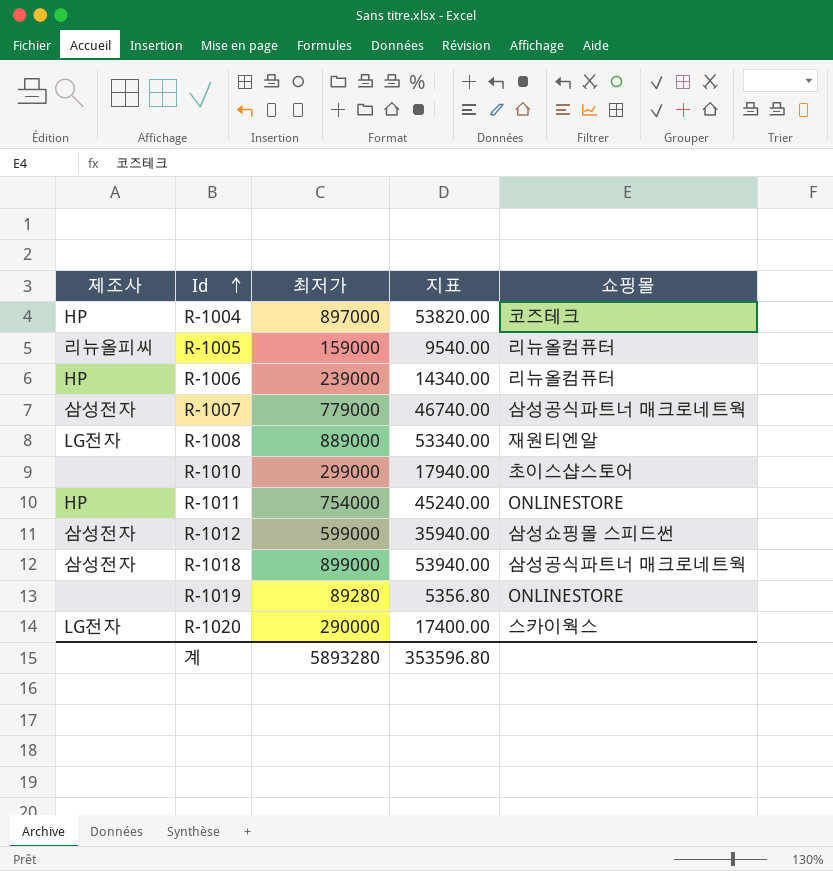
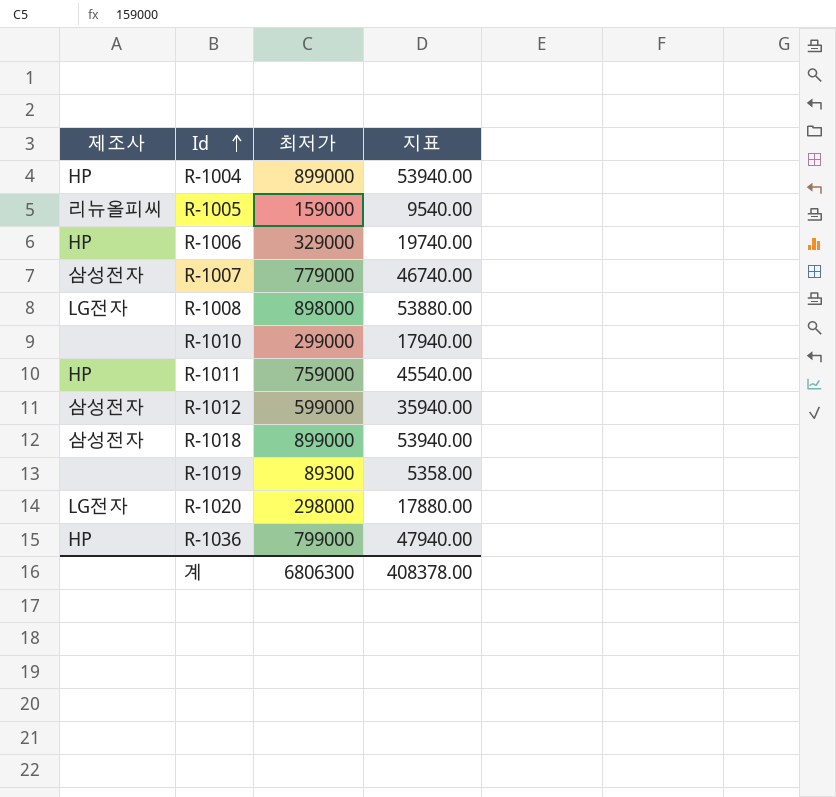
column 쇼핑몰 | position: 5 -> none
R-1004 | 최저가: 897000 -> 899000
R-1004 | 지표: 53820.00 -> 53940.00
R-1006 | 최저가: 239000 -> 329000
R-1006 | 지표: 14340.00 -> 19740.00
R-1008 | 최저가: 889000 -> 898000
R-1008 | 지표: 53340.00 -> 53880.00
R-1011 | 최저가: 754000 -> 759000
R-1011 | 지표: 45240.00 -> 45540.00
R-1019 | 최저가: 89280 -> 89300
R-1019 | 지표: 5356.80 -> 5358.00
R-1020 | 최저가: 290000 -> 298000
R-1020 | 지표: 17400.00 -> 17880.00
row R-1036: none -> HP | 799000 | 47940.00
계 | 최저가: 5893280 -> 6806300
계 | 지표: 353596.80 -> 408378.00

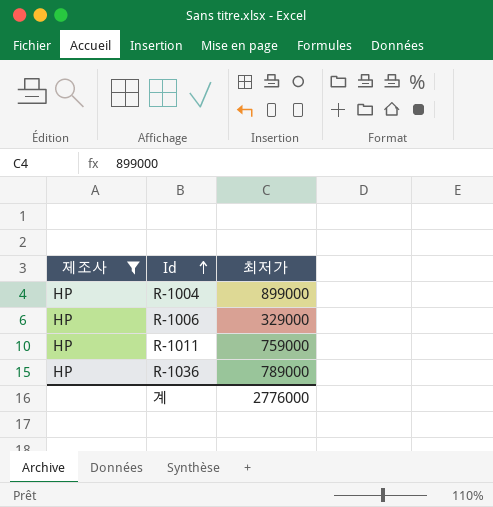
filter: none -> 제조사 = HP
column 지표 | formula: [최저가] * 0.06 -> none
R-1036 | 최저가: 799000 -> 789000
계 | 최저가: 6806300 -> 2776000

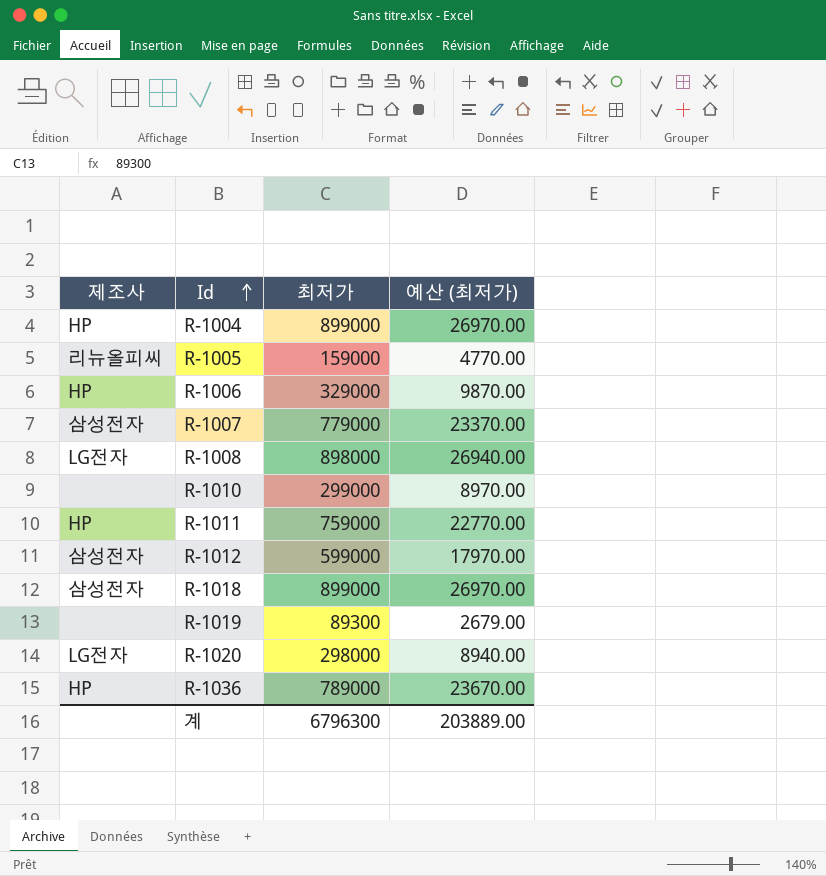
filter: 제조사 = HP -> none
column 예산 (최저가) | formula: none -> [최저가] * 0.03
계 | 최저가: 2776000 -> 6796300

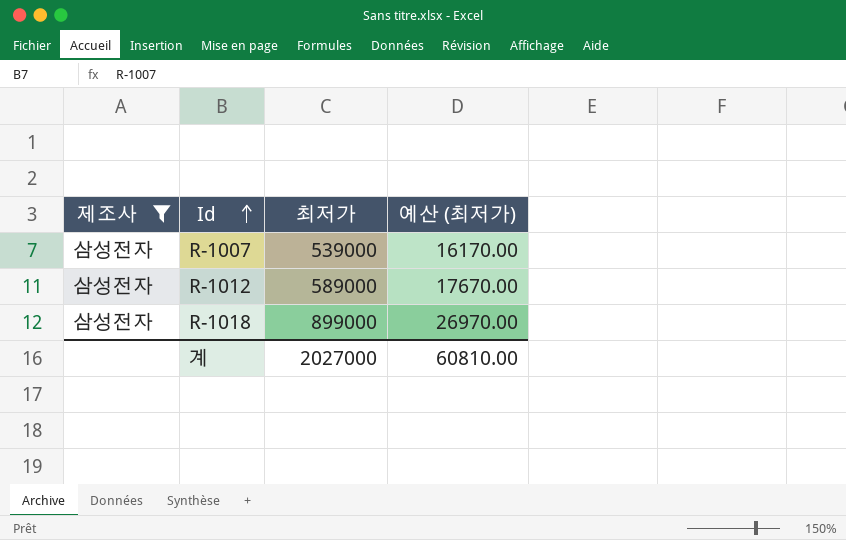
filter: none -> 제조사 = 삼성전자
R-1007 | 최저가: 779000 -> 539000
R-1007 | 예산 (최저가): 23370.00 -> 16170.00
R-1012 | 최저가: 599000 -> 589000
R-1012 | 예산 (최저가): 17970.00 -> 17670.00
계 | 최저가: 6796300 -> 2027000
계 | 예산 (최저가): 203889.00 -> 60810.00

